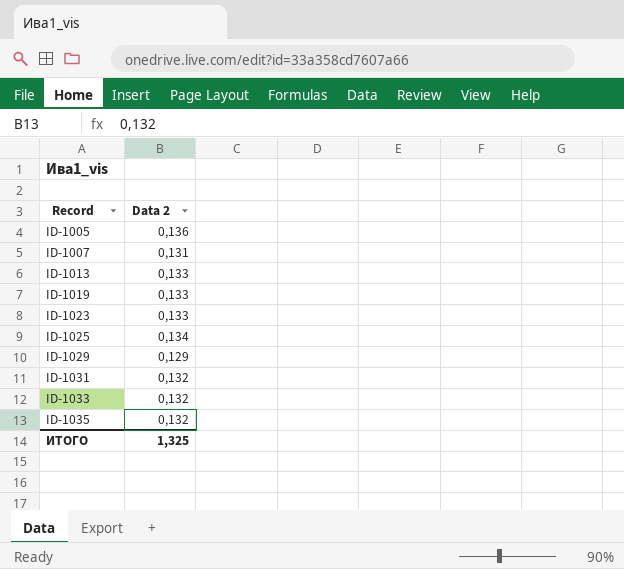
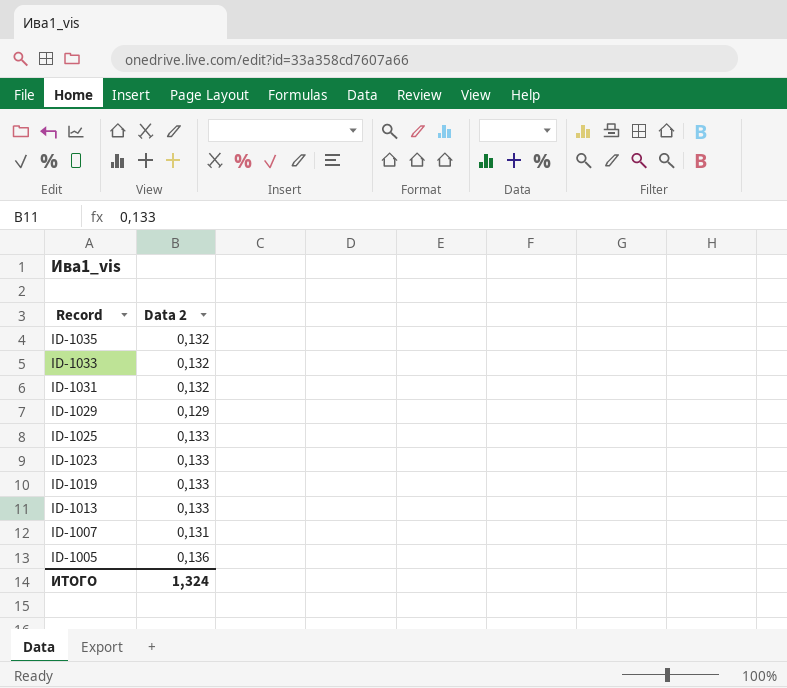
row order: Record ascending -> Record descending
ID-1025 | Data 2: 0,134 -> 0,133
ИТОГО | Data 2: 1,325 -> 1,324

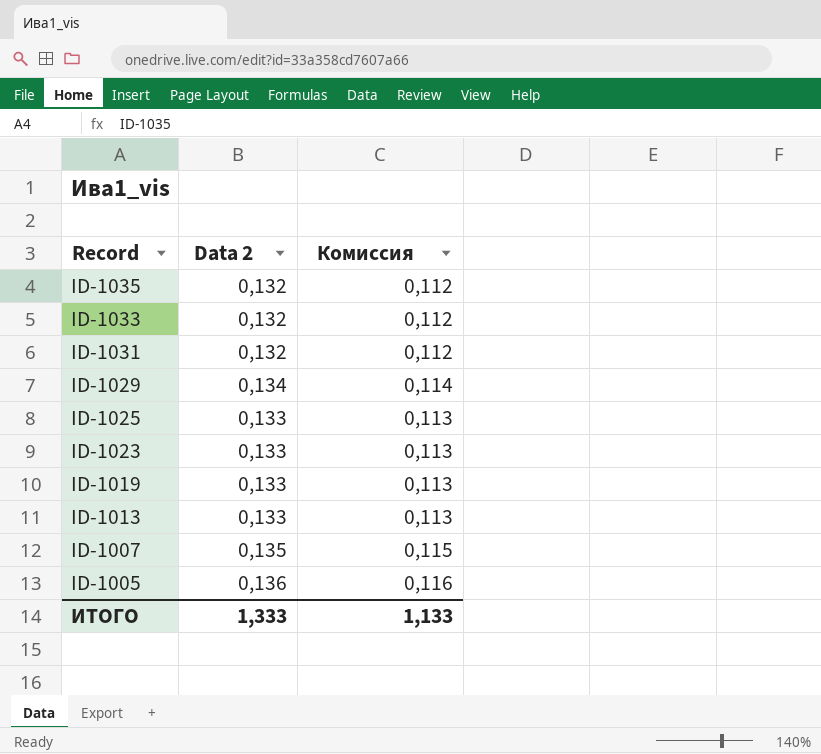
column Комиссия | formula: none -> [Data 2] * 0,85
ID-1029 | Data 2: 0,129 -> 0,134
ID-1007 | Data 2: 0,131 -> 0,135
ИТОГО | Data 2: 1,324 -> 1,333

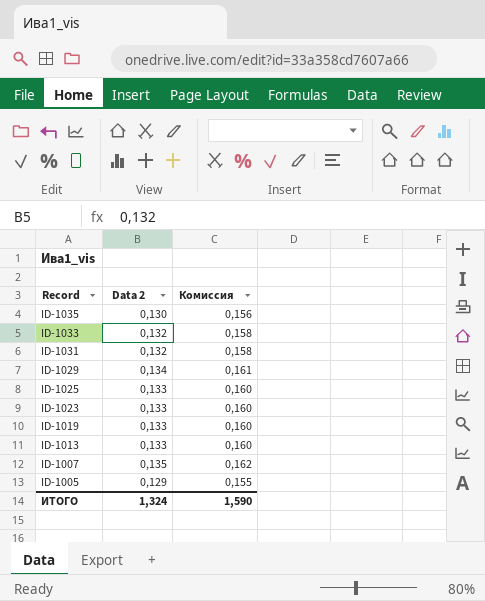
column Комиссия | formula: [Data 2] * 0,85 -> [Data 2] * 1,2
ID-1035 | Data 2: 0,132 -> 0,130
ID-1005 | Data 2: 0,136 -> 0,129
ИТОГО | Data 2: 1,333 -> 1,324
ИТОГО | Комиссия: 1,133 -> 1,590

